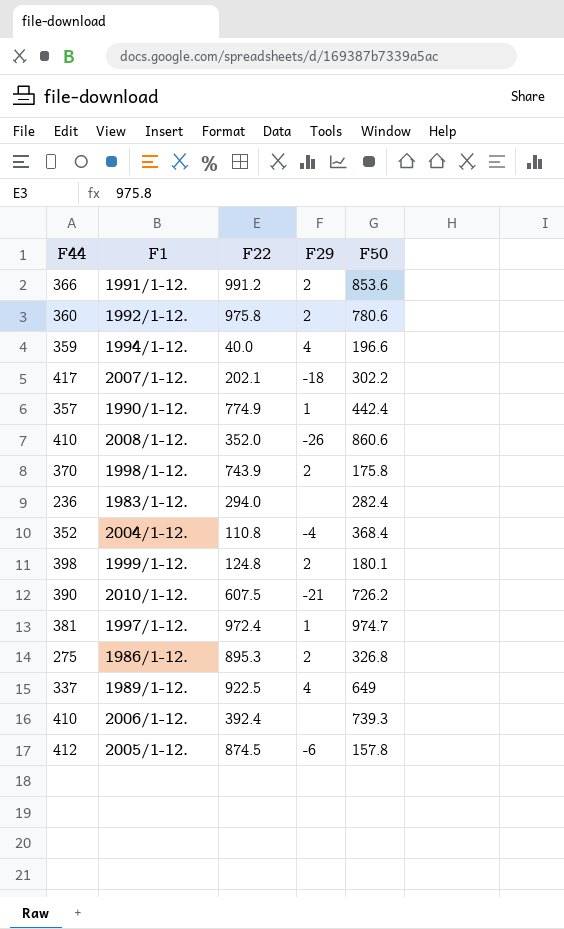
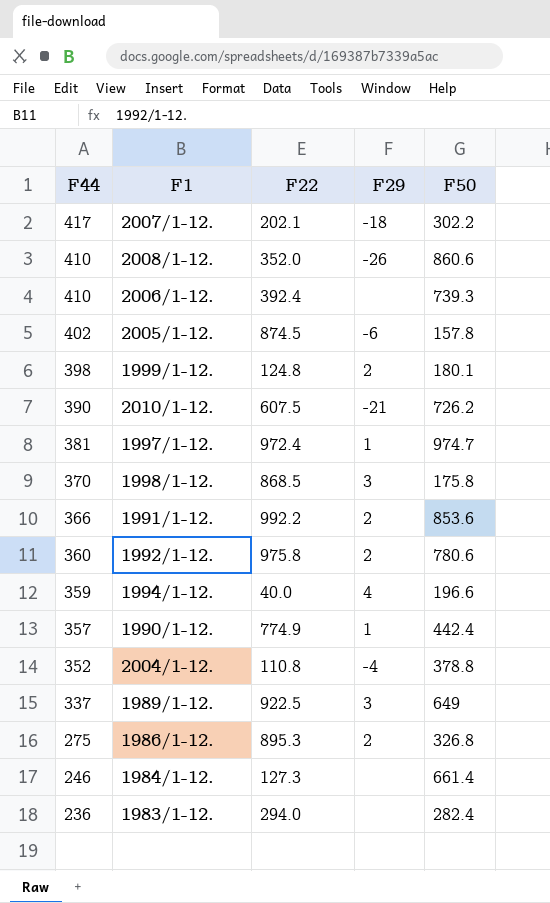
row order: none -> F44 descending
2005/1-12. | F44: 412 -> 402
1998/1-12. | F22: 743.9 -> 868.5
1998/1-12. | F29: 2 -> 3
1991/1-12. | F22: 991.2 -> 992.2
2004/1-12. | F50: 368.4 -> 378.8
1989/1-12. | F29: 4 -> 3
row 1984/1-12.: none -> 246 | 127.3 | none | 661.4

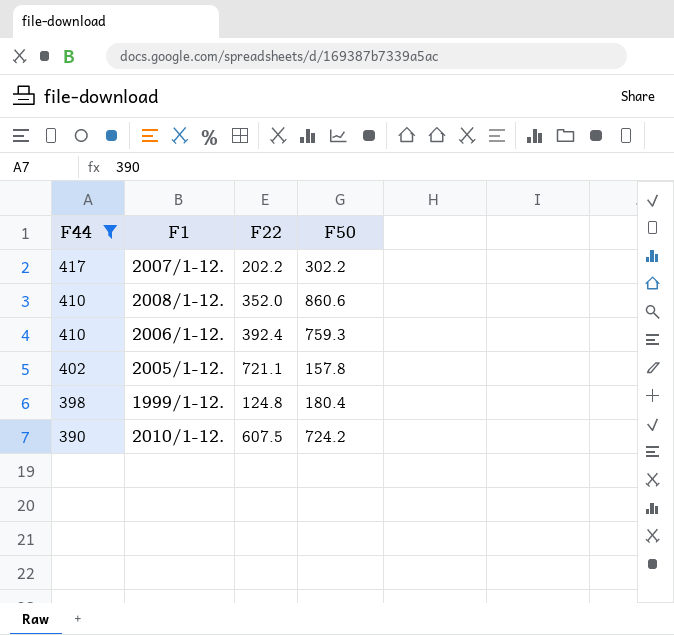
filter: none -> F44 >= 390
column F29 | position: 4 -> none
2007/1-12. | F22: 202.1 -> 202.2
2006/1-12. | F50: 739.3 -> 759.3
2005/1-12. | F22: 874.5 -> 721.1
1999/1-12. | F50: 180.1 -> 180.4
2010/1-12. | F50: 726.2 -> 724.2

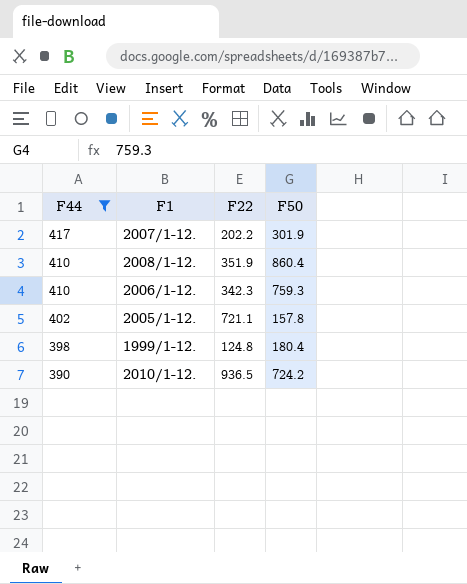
2007/1-12. | F50: 302.2 -> 301.9
2008/1-12. | F22: 352.0 -> 351.9
2008/1-12. | F50: 860.6 -> 860.4
2006/1-12. | F22: 392.4 -> 342.3
2010/1-12. | F22: 607.5 -> 936.5

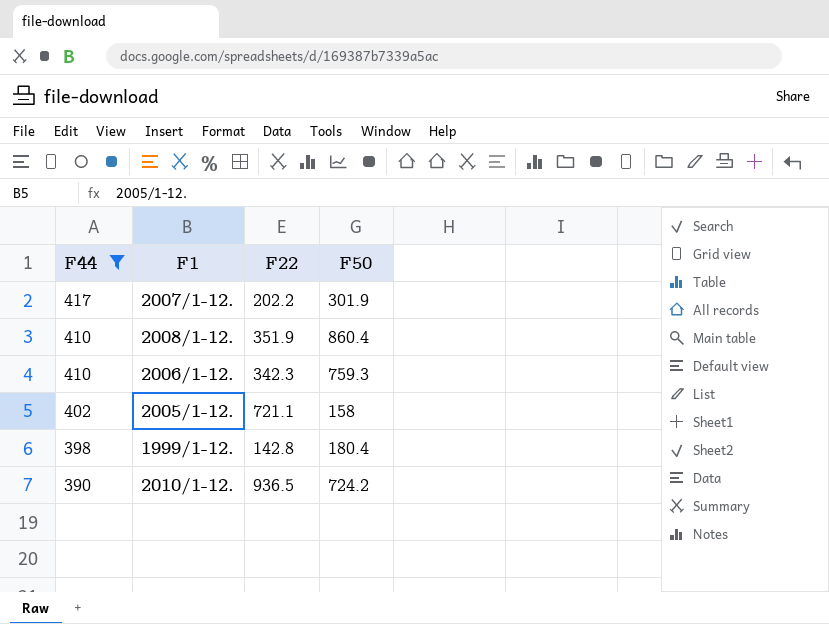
2005/1-12. | F50: 157.8 -> 158
1999/1-12. | F22: 124.8 -> 142.8

